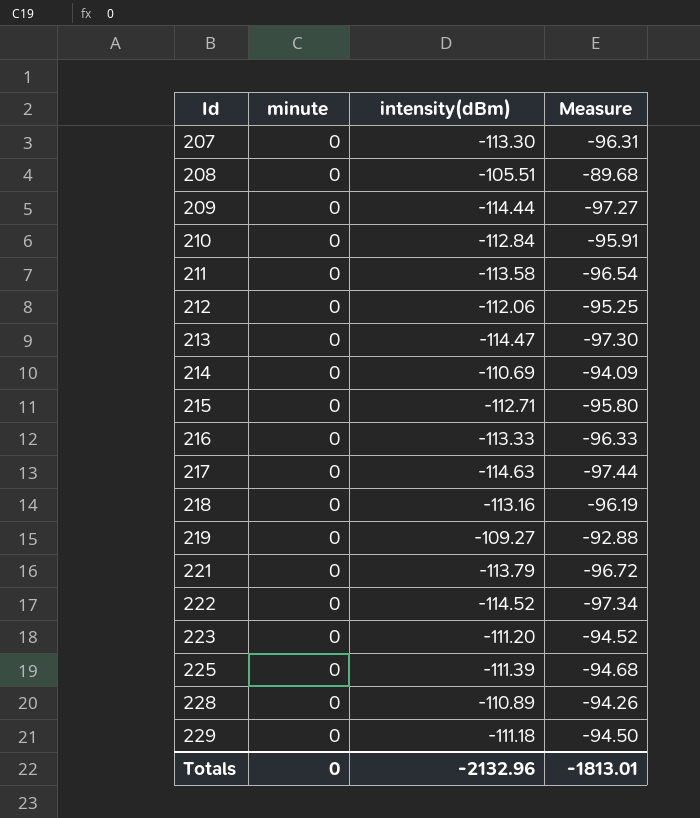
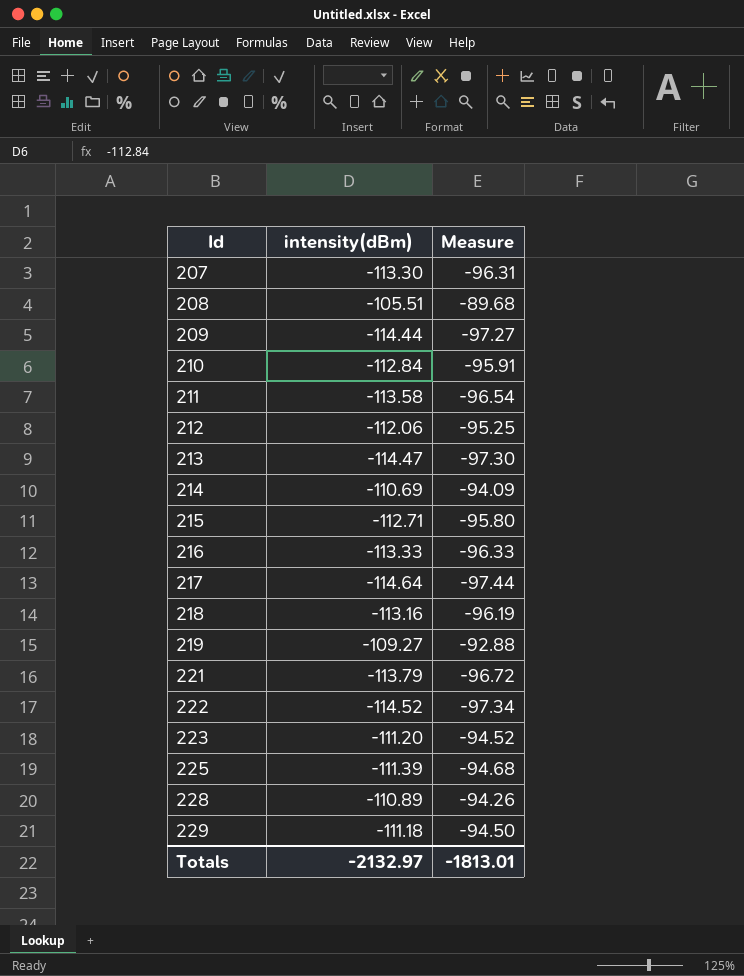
column minute | position: 2 -> none
217 | intensity(dBm): -114.63 -> -114.64
Totals | intensity(dBm): -2132.96 -> -2132.97

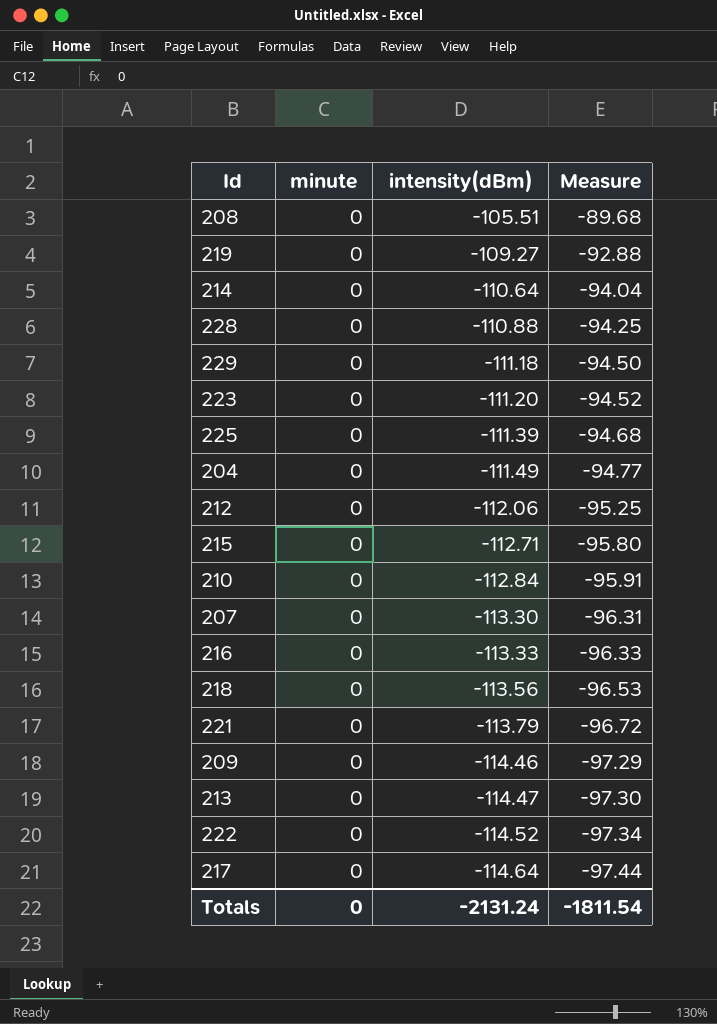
row order: Id ascending -> intensity(dBm) descending
column minute | position: none -> 2
row 211: -113.58 | -96.54 -> none
214 | intensity(dBm): -110.69 -> -110.64
214 | Measure: -94.09 -> -94.04
228 | intensity(dBm): -110.89 -> -110.88
228 | Measure: -94.26 -> -94.25
row 204: none -> 0 | -111.49 | -94.77
218 | intensity(dBm): -113.16 -> -113.56
218 | Measure: -96.19 -> -96.53
209 | intensity(dBm): -114.44 -> -114.46
209 | Measure: -97.27 -> -97.29
Totals | intensity(dBm): -2132.97 -> -2131.24
Totals | Measure: -1813.01 -> -1811.54

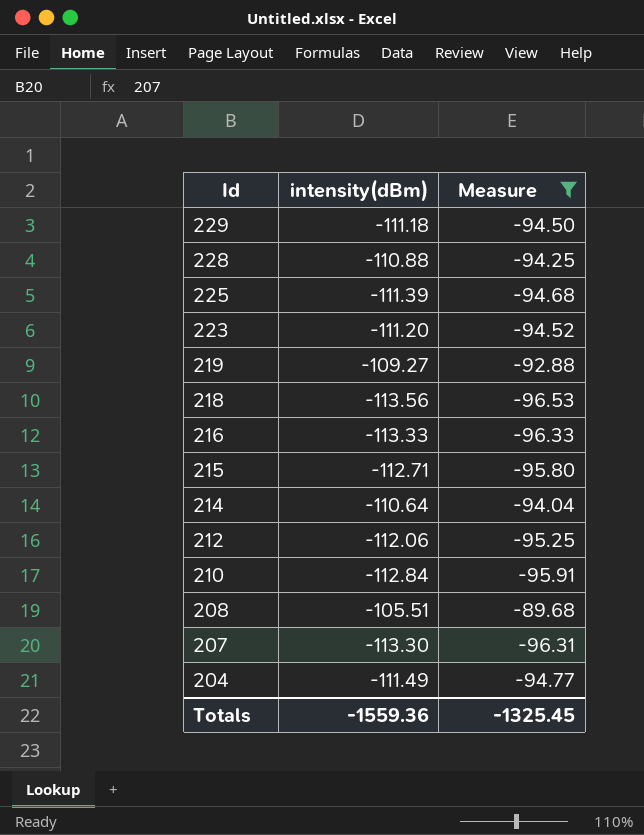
filter: none -> Measure >= -96.53
row order: intensity(dBm) descending -> Id descending
column minute | position: 2 -> none
Totals | intensity(dBm): -2131.24 -> -1559.36
Totals | Measure: -1811.54 -> -1325.45

